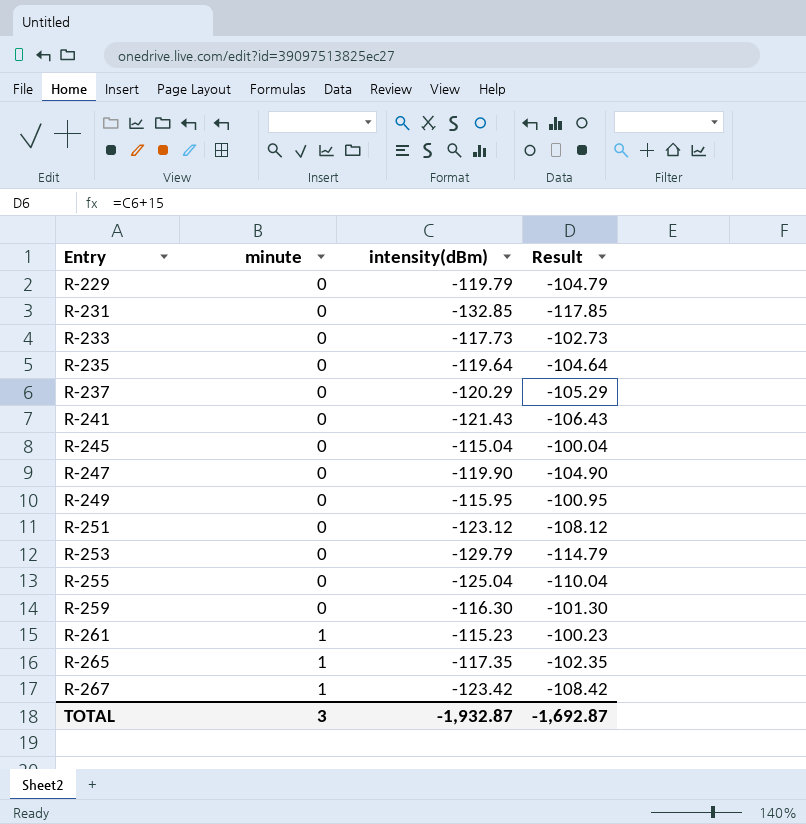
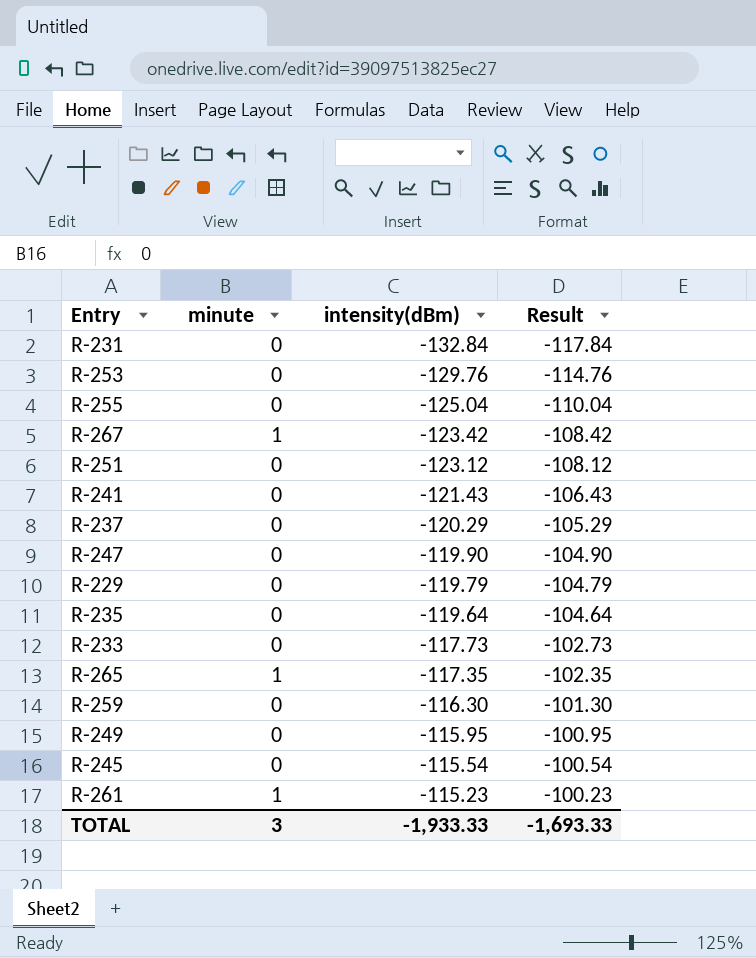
row order: Entry ascending -> intensity(dBm) ascending
R-231 | intensity(dBm): -132.85 -> -132.84
R-231 | Result: -117.85 -> -117.84
R-253 | intensity(dBm): -129.79 -> -129.76
R-253 | Result: -114.79 -> -114.76
R-245 | intensity(dBm): -115.04 -> -115.54
R-245 | Result: -100.04 -> -100.54
TOTAL | intensity(dBm): -1,932.87 -> -1,933.33
TOTAL | Result: -1,692.87 -> -1,693.33

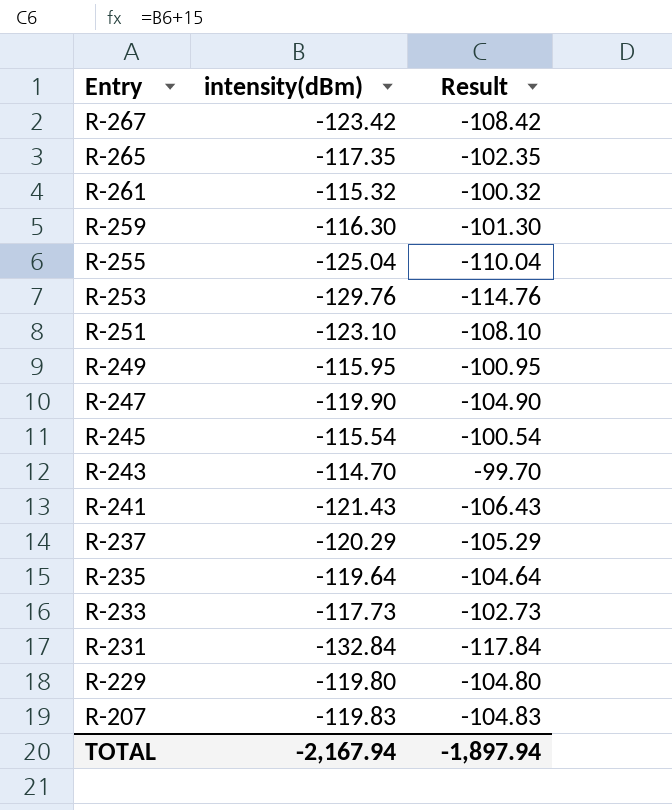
row order: intensity(dBm) ascending -> Entry descending
column minute | position: 2 -> none
R-261 | intensity(dBm): -115.23 -> -115.32
R-261 | Result: -100.23 -> -100.32
R-251 | intensity(dBm): -123.12 -> -123.10
R-251 | Result: -108.12 -> -108.10
row R-243: none -> -114.70 | -99.70
R-229 | intensity(dBm): -119.79 -> -119.80
R-229 | Result: -104.79 -> -104.80
row R-207: none -> -119.83 | -104.83
TOTAL | intensity(dBm): -1,933.33 -> -2,167.94
TOTAL | Result: -1,693.33 -> -1,897.94

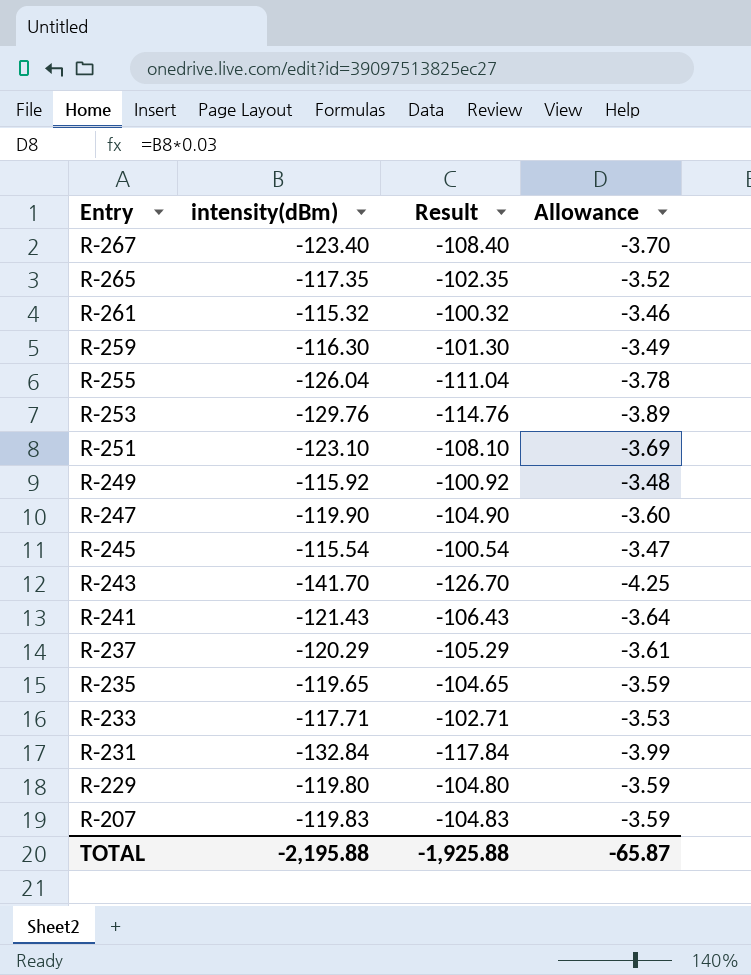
column Allowance | formula: none -> [intensity(dBm)] * 0.03
R-267 | intensity(dBm): -123.42 -> -123.40
R-267 | Result: -108.42 -> -108.40
R-255 | intensity(dBm): -125.04 -> -126.04
R-255 | Result: -110.04 -> -111.04
R-249 | intensity(dBm): -115.95 -> -115.92
R-249 | Result: -100.95 -> -100.92
R-243 | intensity(dBm): -114.70 -> -141.70
R-243 | Result: -99.70 -> -126.70
R-235 | intensity(dBm): -119.64 -> -119.65
R-235 | Result: -104.64 -> -104.65
R-233 | intensity(dBm): -117.73 -> -117.71
R-233 | Result: -102.73 -> -102.71
TOTAL | intensity(dBm): -2,167.94 -> -2,195.88
TOTAL | Result: -1,897.94 -> -1,925.88

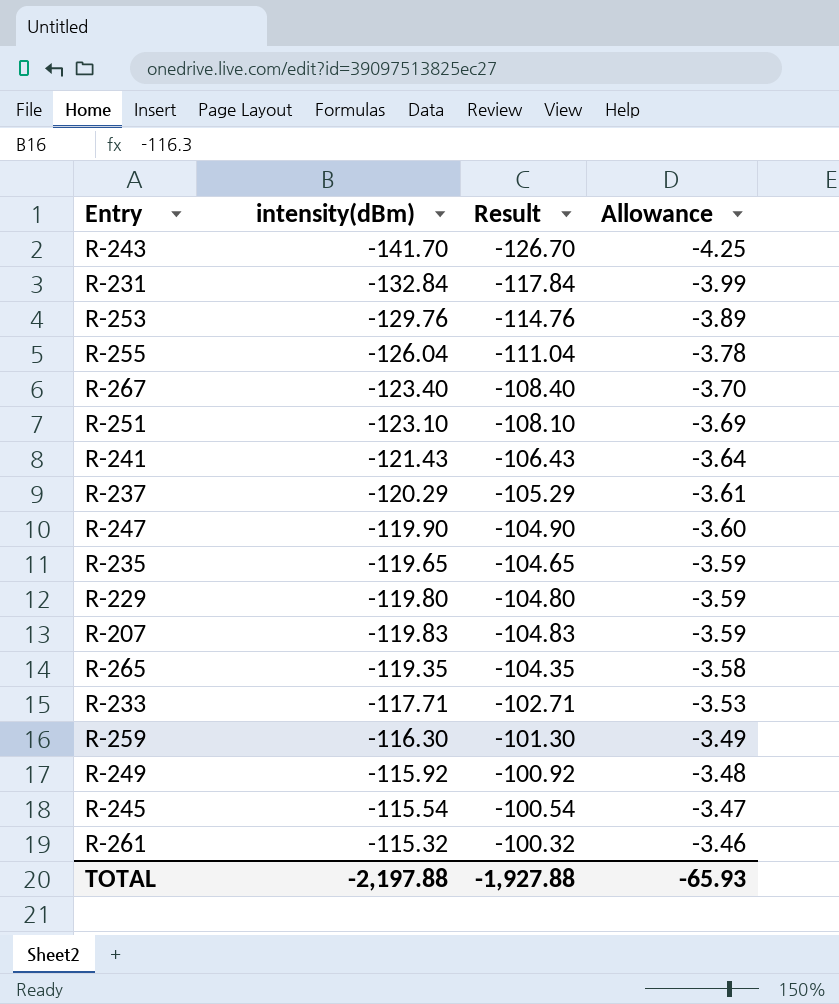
row order: Entry descending -> Allowance ascending
R-265 | intensity(dBm): -117.35 -> -119.35
R-265 | Result: -102.35 -> -104.35
R-265 | Allowance: -3.52 -> -3.58
TOTAL | intensity(dBm): -2,195.88 -> -2,197.88
TOTAL | Result: -1,925.88 -> -1,927.88
TOTAL | Allowance: -65.87 -> -65.93

